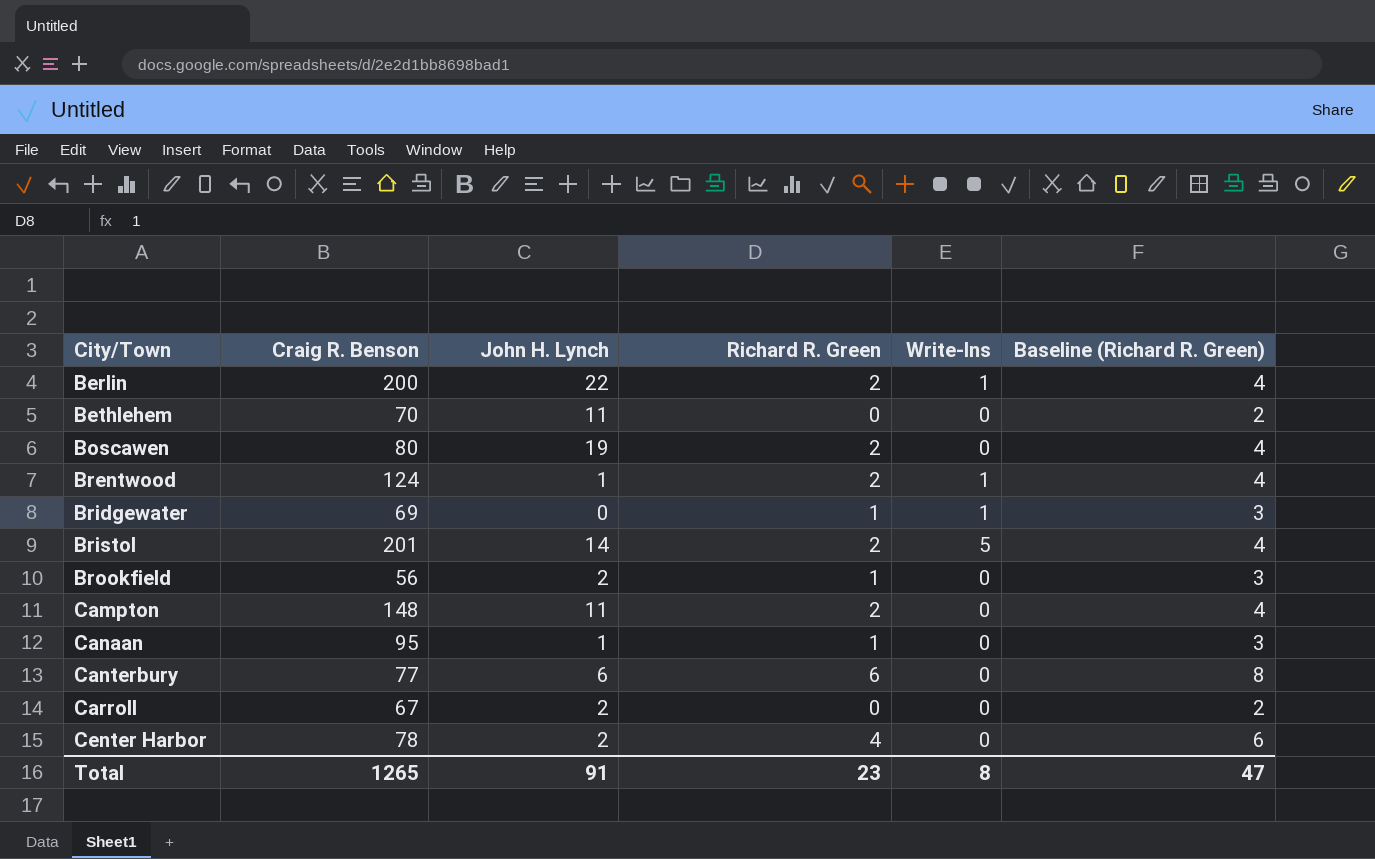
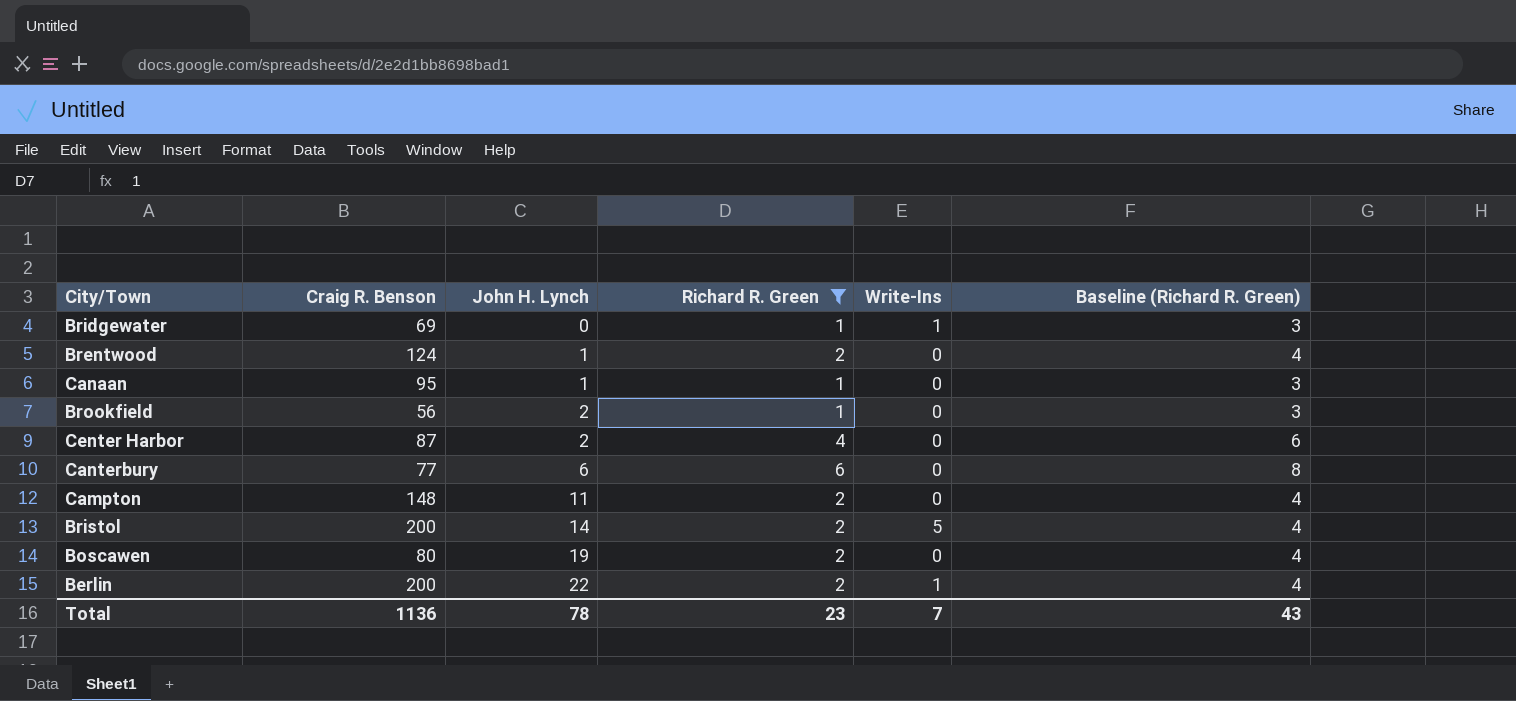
filter: none -> Richard R. Green != 0
row order: City/Town ascending -> John H. Lynch ascending
Brentwood | Write-Ins: 1 -> 0
Center Harbor | Craig R. Benson: 78 -> 87
Bristol | Craig R. Benson: 201 -> 200
Total | Craig R. Benson: 1265 -> 1136
Total | John H. Lynch: 91 -> 78
Total | Write-Ins: 8 -> 7
Total | Baseline (Richard R. Green): 47 -> 43

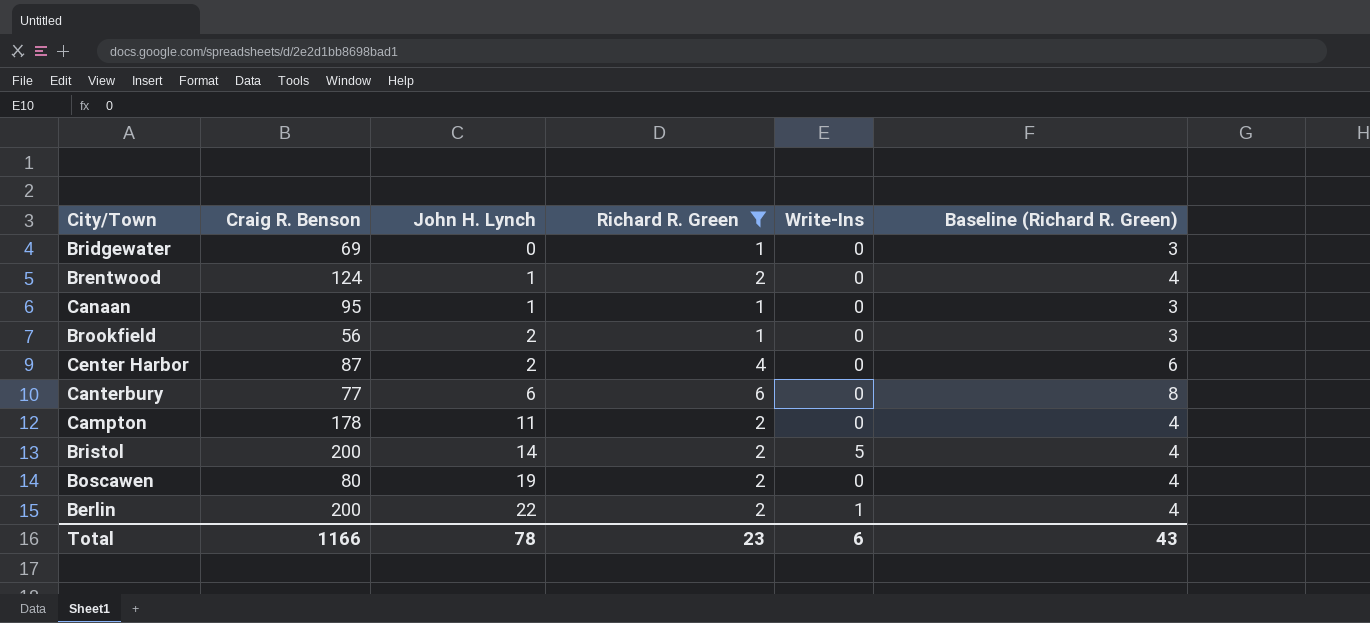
Bridgewater | Write-Ins: 1 -> 0
Campton | Craig R. Benson: 148 -> 178
Total | Craig R. Benson: 1136 -> 1166
Total | Write-Ins: 7 -> 6

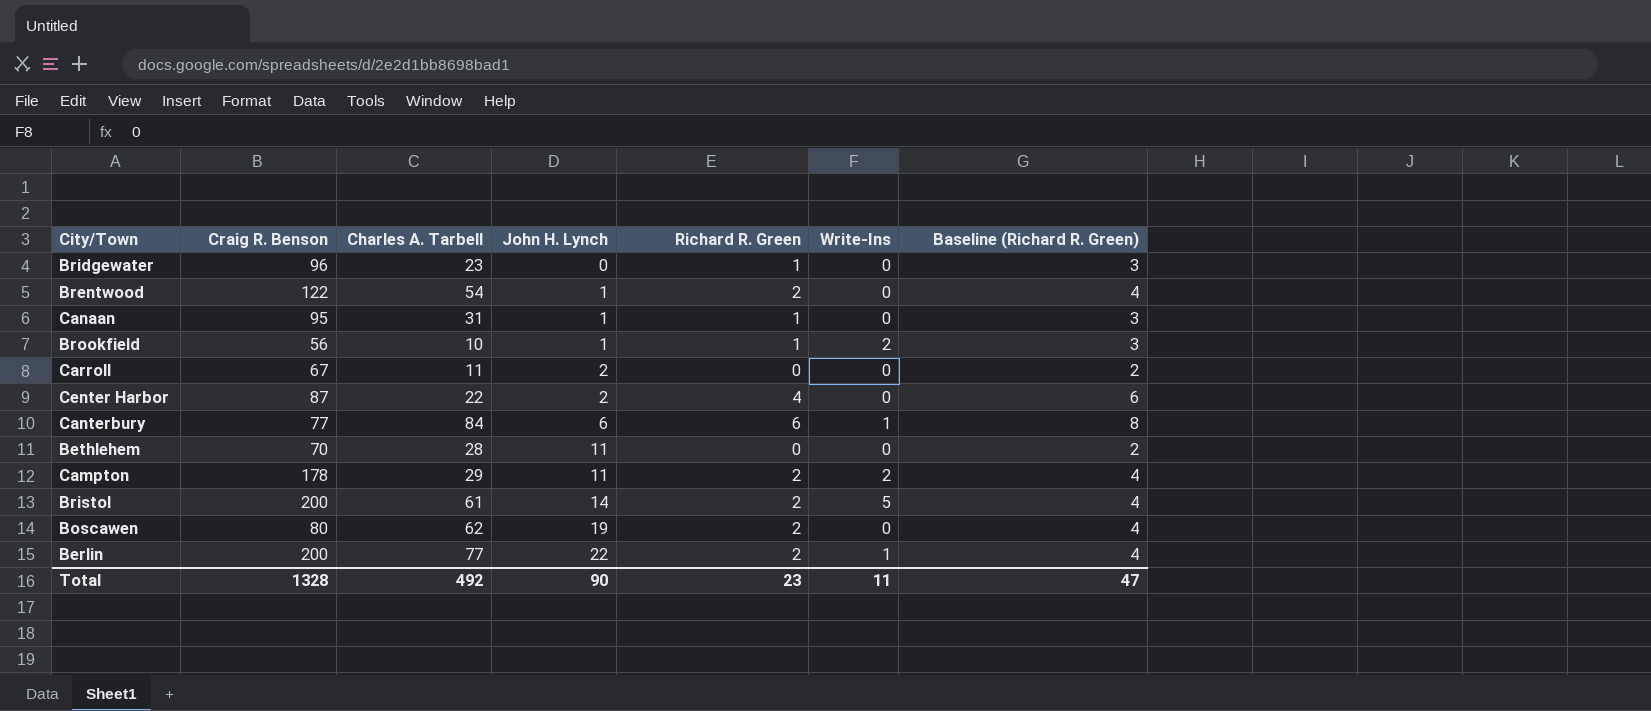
filter: Richard R. Green != 0 -> none
column Charles A. Tarbell | position: none -> 3
Bridgewater | Craig R. Benson: 69 -> 96
Brentwood | Craig R. Benson: 124 -> 122
Brookfield | John H. Lynch: 2 -> 1
Brookfield | Write-Ins: 0 -> 2
Canterbury | Write-Ins: 0 -> 1
Campton | Write-Ins: 0 -> 2
Total | Craig R. Benson: 1166 -> 1328
Total | John H. Lynch: 78 -> 90
Total | Write-Ins: 6 -> 11
Total | Baseline (Richard R. Green): 43 -> 47

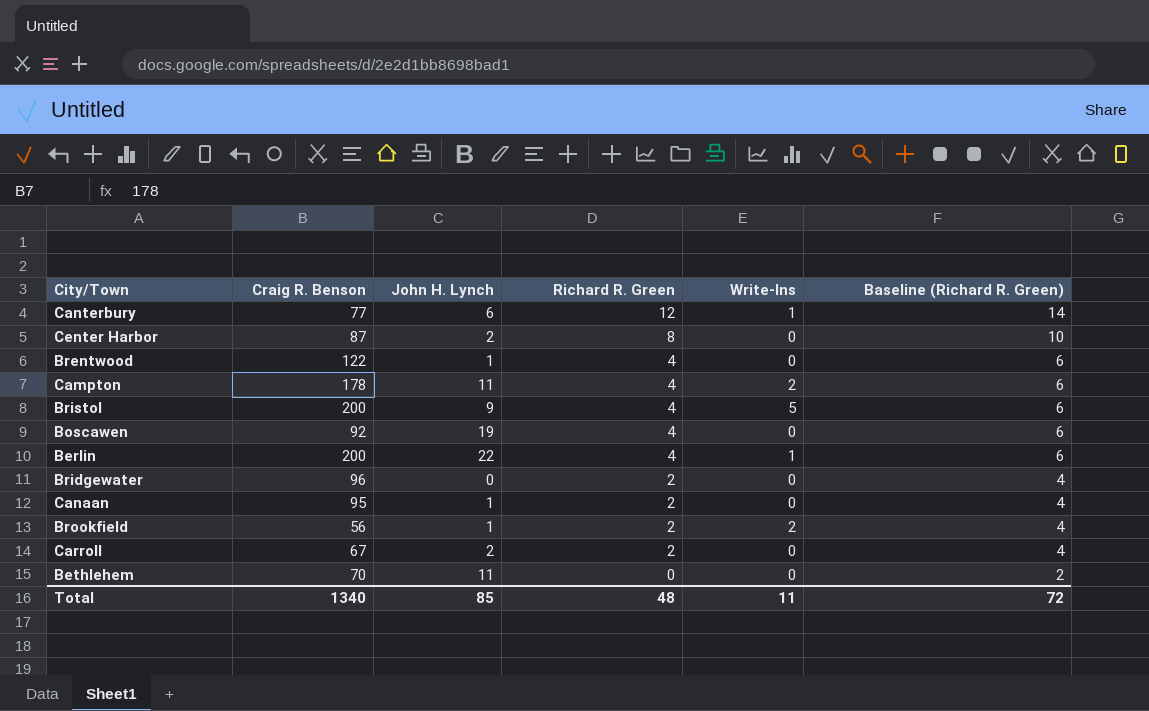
row order: John H. Lynch ascending -> Richard R. Green descending
column Charles A. Tarbell | position: 3 -> none
Canterbury | Richard R. Green: 6 -> 12
Canterbury | Baseline (Richard R. Green): 8 -> 14
Center Harbor | Richard R. Green: 4 -> 8
Center Harbor | Baseline (Richard R. Green): 6 -> 10
Brentwood | Richard R. Green: 2 -> 4
Brentwood | Baseline (Richard R. Green): 4 -> 6
Campton | Richard R. Green: 2 -> 4
Campton | Baseline (Richard R. Green): 4 -> 6
Bristol | John H. Lynch: 14 -> 9
Bristol | Richard R. Green: 2 -> 4
Bristol | Baseline (Richard R. Green): 4 -> 6
Boscawen | Craig R. Benson: 80 -> 92
Boscawen | Richard R. Green: 2 -> 4
Boscawen | Baseline (Richard R. Green): 4 -> 6
Berlin | Richard R. Green: 2 -> 4
Berlin | Baseline (Richard R. Green): 4 -> 6
Bridgewater | Richard R. Green: 1 -> 2
Bridgewater | Baseline (Richard R. Green): 3 -> 4
Canaan | Richard R. Green: 1 -> 2
Canaan | Baseline (Richard R. Green): 3 -> 4
Brookfield | Richard R. Green: 1 -> 2
Brookfield | Baseline (Richard R. Green): 3 -> 4
Carroll | Richard R. Green: 0 -> 2
Carroll | Baseline (Richard R. Green): 2 -> 4
Total | Craig R. Benson: 1328 -> 1340
Total | John H. Lynch: 90 -> 85
Total | Richard R. Green: 23 -> 48
Total | Baseline (Richard R. Green): 47 -> 72

